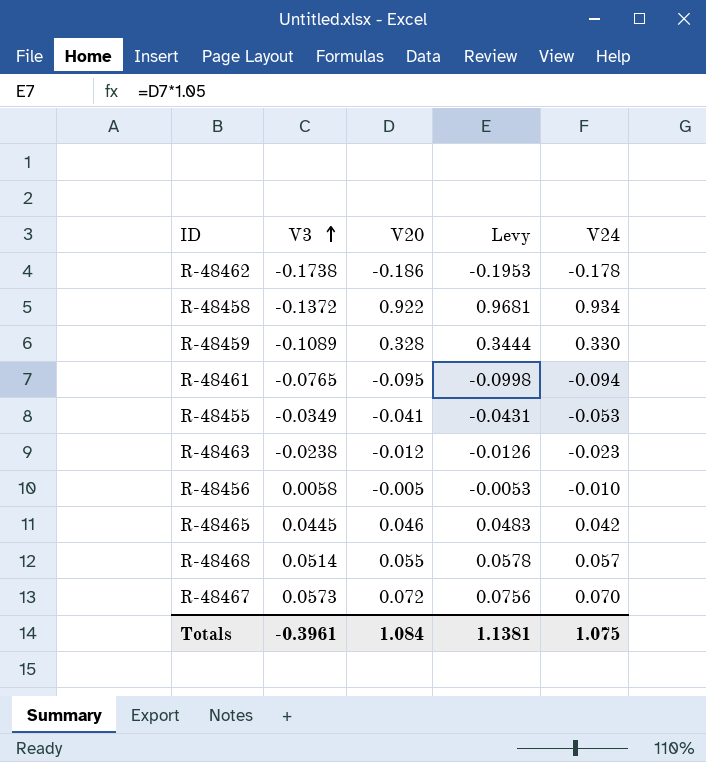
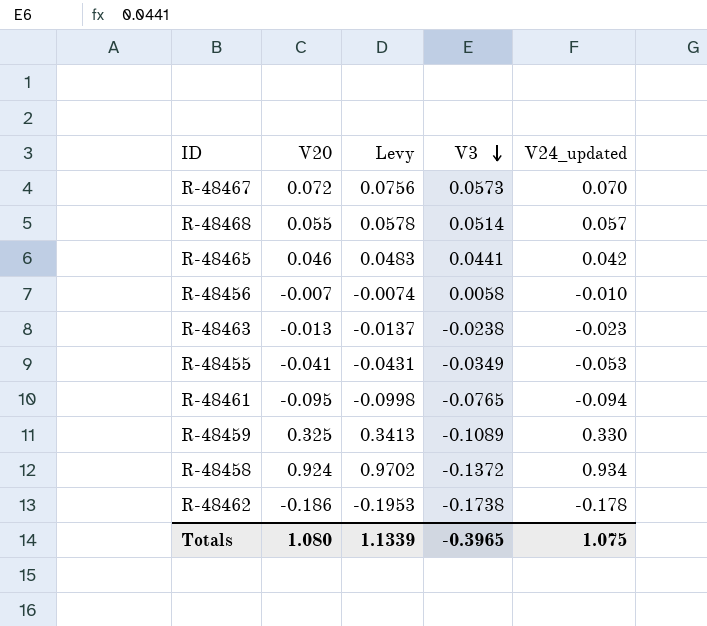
row order: V3 ascending -> V3 descending
column V3 | position: 2 -> 4
column name: V24 -> V24_updated
R-48465 | V3: 0.0445 -> 0.0441
R-48456 | V20: -0.005 -> -0.007
R-48456 | Levy: -0.0053 -> -0.0074
R-48463 | V20: -0.012 -> -0.013
R-48463 | Levy: -0.0126 -> -0.0137
R-48459 | V20: 0.328 -> 0.325
R-48459 | Levy: 0.3444 -> 0.3413
R-48458 | V20: 0.922 -> 0.924
R-48458 | Levy: 0.9681 -> 0.9702
Totals | V20: 1.084 -> 1.080
Totals | Levy: 1.1381 -> 1.1339
Totals | V3: -0.3961 -> -0.3965

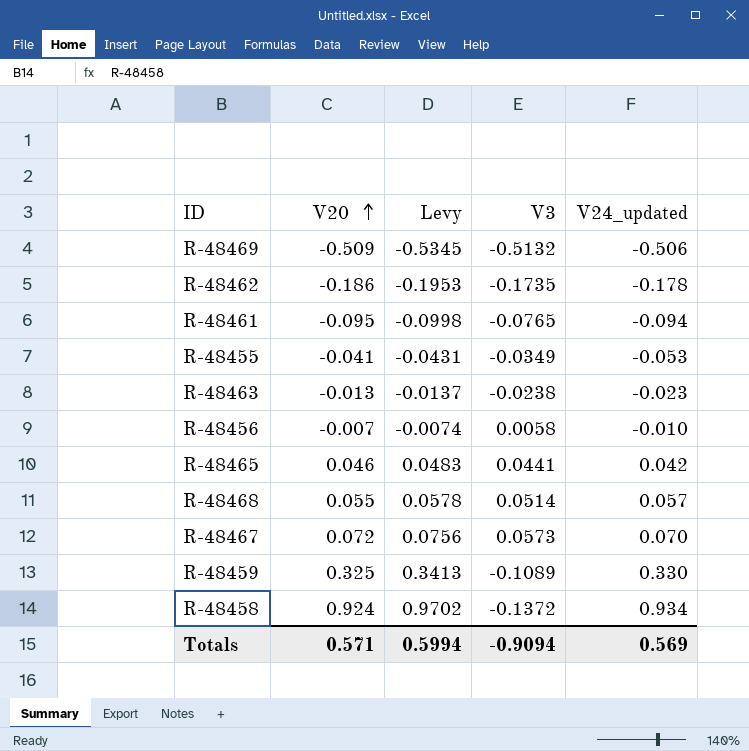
row order: V3 descending -> V20 ascending
row R-48469: none -> -0.509 | -0.5345 | -0.5132 | -0.506
R-48462 | V3: -0.1738 -> -0.1735
Totals | V20: 1.080 -> 0.571
Totals | Levy: 1.1339 -> 0.5994
Totals | V3: -0.3965 -> -0.9094
Totals | V24_updated: 1.075 -> 0.569

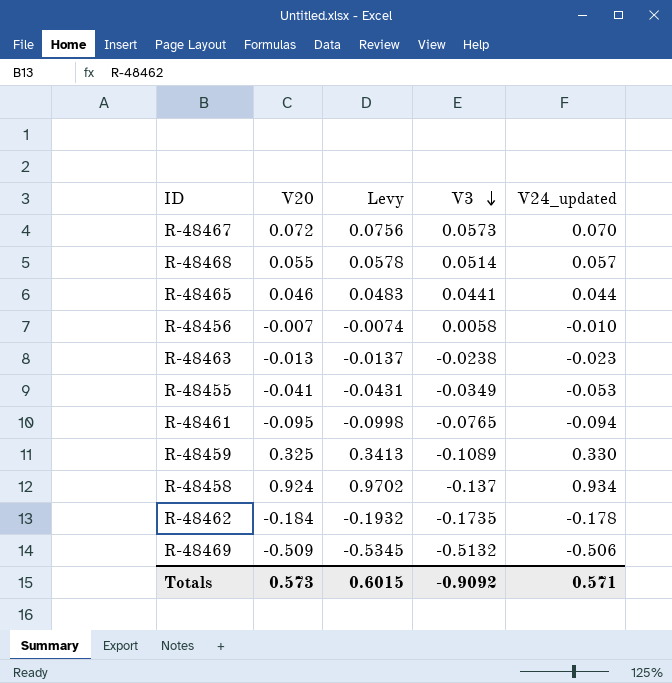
row order: V20 ascending -> V3 descending
R-48465 | V24_updated: 0.042 -> 0.044
R-48458 | V3: -0.1372 -> -0.137
R-48462 | V20: -0.186 -> -0.184
R-48462 | Levy: -0.1953 -> -0.1932
Totals | V20: 0.571 -> 0.573
Totals | Levy: 0.5994 -> 0.6015
Totals | V3: -0.9094 -> -0.9092
Totals | V24_updated: 0.569 -> 0.571

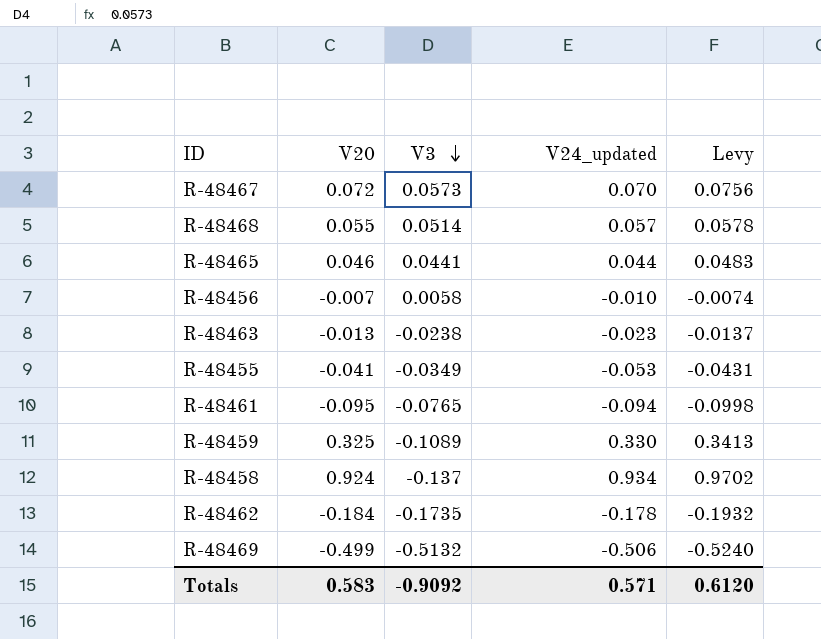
column Levy | position: 3 -> 5
R-48469 | V20: -0.509 -> -0.499
R-48469 | Levy: -0.5345 -> -0.5240
Totals | V20: 0.573 -> 0.583
Totals | Levy: 0.6015 -> 0.6120

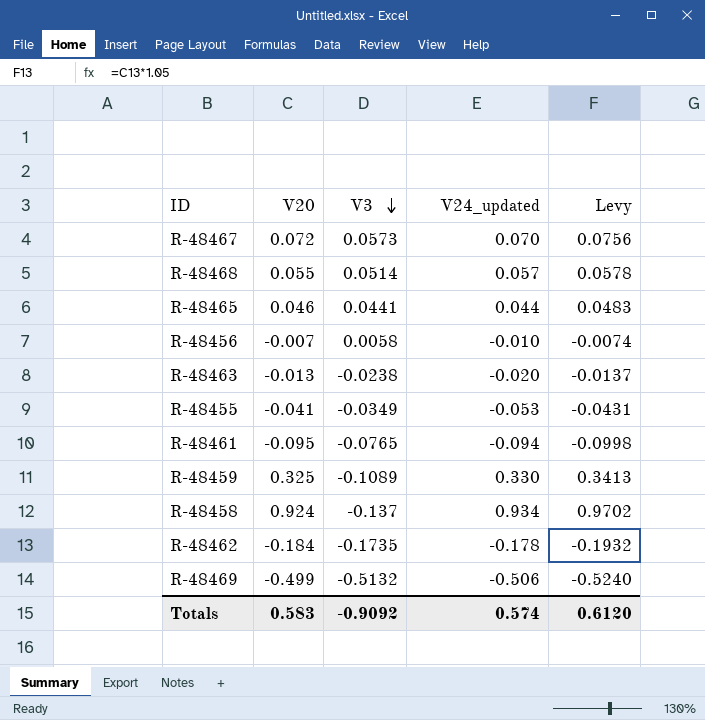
R-48463 | V24_updated: -0.023 -> -0.020
Totals | V24_updated: 0.571 -> 0.574

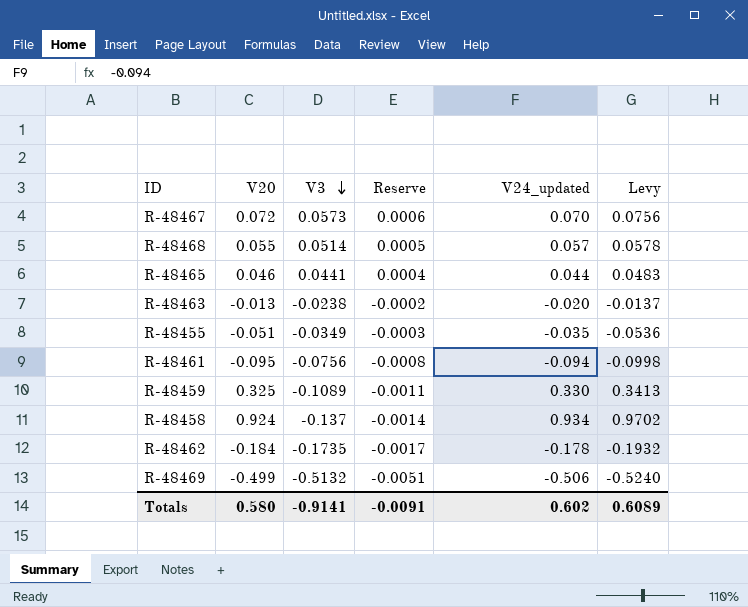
column Reserve | formula: none -> [V3] * 0.01
row R-48456: -0.007 | 0.0058 | -0.010 | -0.0074 -> none
R-48455 | V20: -0.041 -> -0.051
R-48455 | V24_updated: -0.053 -> -0.035
R-48455 | Levy: -0.0431 -> -0.0536
R-48461 | V3: -0.0765 -> -0.0756
Totals | V20: 0.583 -> 0.580
Totals | V3: -0.9092 -> -0.9141
Totals | V24_updated: 0.574 -> 0.602
Totals | Levy: 0.6120 -> 0.6089

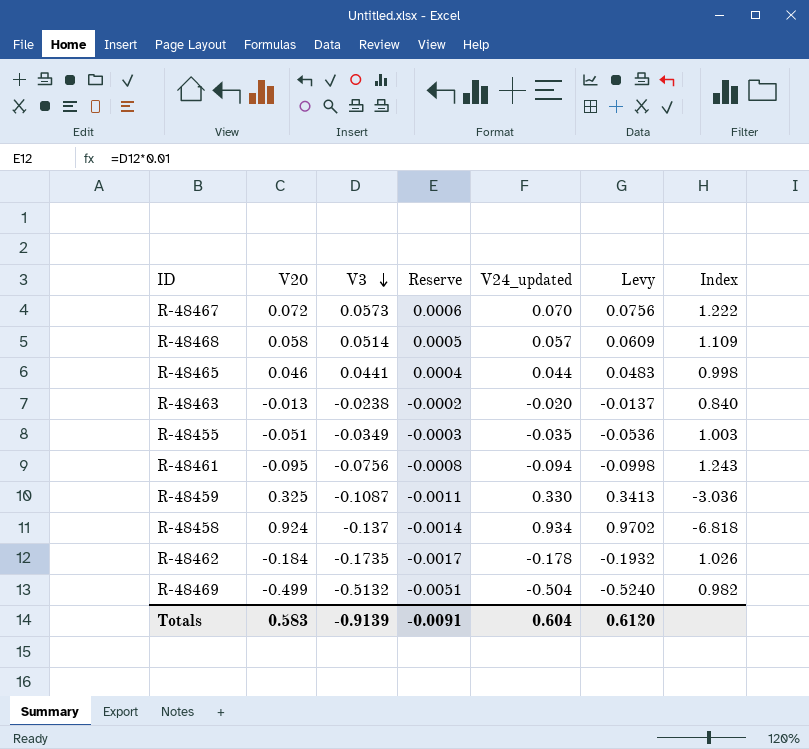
column Index | formula: none -> [V24_updated] / [V3]
R-48468 | V20: 0.055 -> 0.058
R-48468 | Levy: 0.0578 -> 0.0609
R-48459 | V3: -0.1089 -> -0.1087
R-48469 | V24_updated: -0.506 -> -0.504
Totals | V20: 0.580 -> 0.583
Totals | V3: -0.9141 -> -0.9139
Totals | V24_updated: 0.602 -> 0.604
Totals | Levy: 0.6089 -> 0.6120

